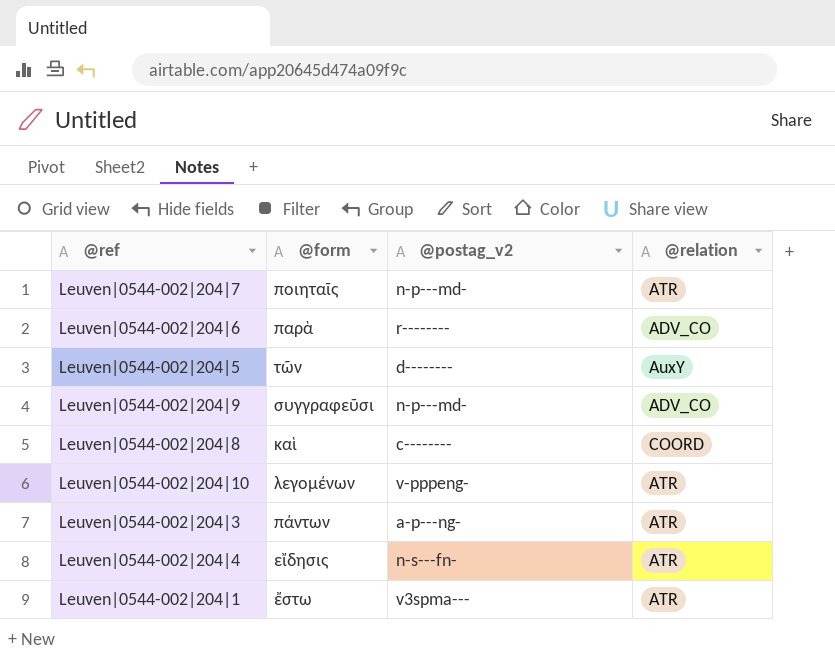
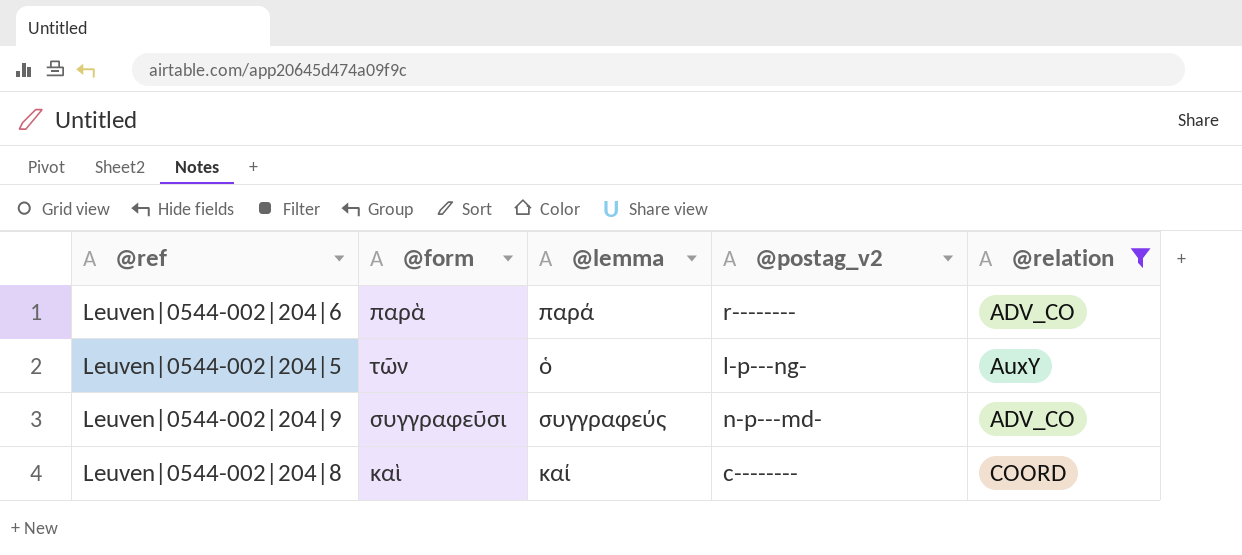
filter: none -> @relation != ATR
column @lemma | position: none -> 3
Leuven|0544-002|204|5 | @postag_v2: d-------- -> l-p---ng-

